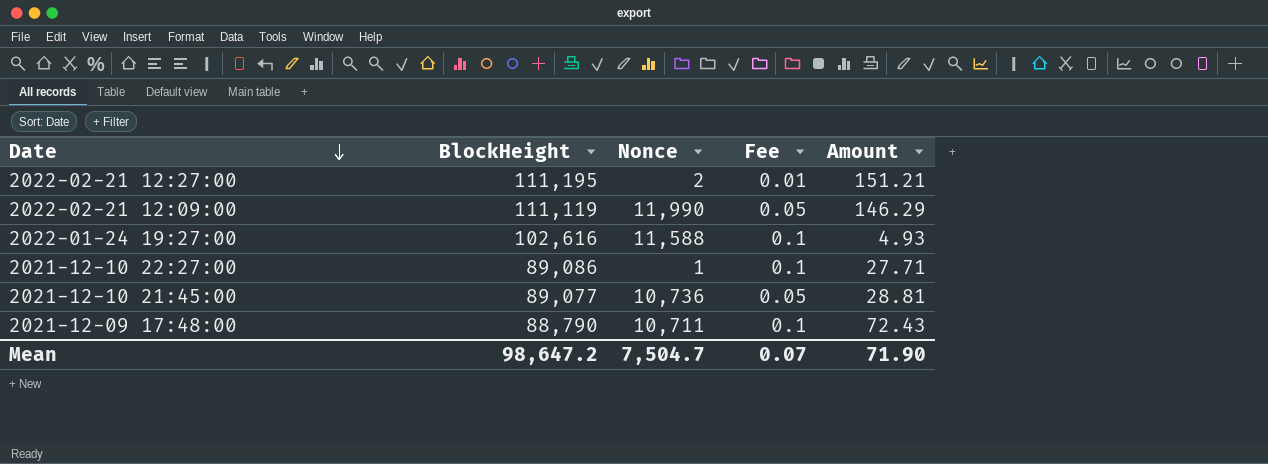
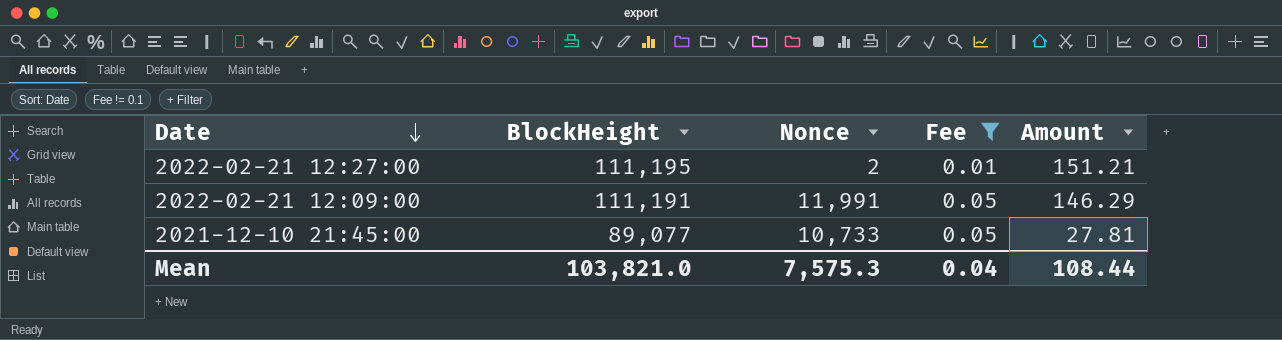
filter: none -> Fee != 0.1
2022-02-21 12:09:00 | BlockHeight: 111,119 -> 111,191
2022-02-21 12:09:00 | Nonce: 11,990 -> 11,991
2021-12-10 21:45:00 | Nonce: 10,736 -> 10,733
2021-12-10 21:45:00 | Amount: 28.81 -> 27.81
Mean | BlockHeight: 98,647.2 -> 103,821.0
Mean | Nonce: 7,504.7 -> 7,575.3
Mean | Fee: 0.07 -> 0.04
Mean | Amount: 71.90 -> 108.44

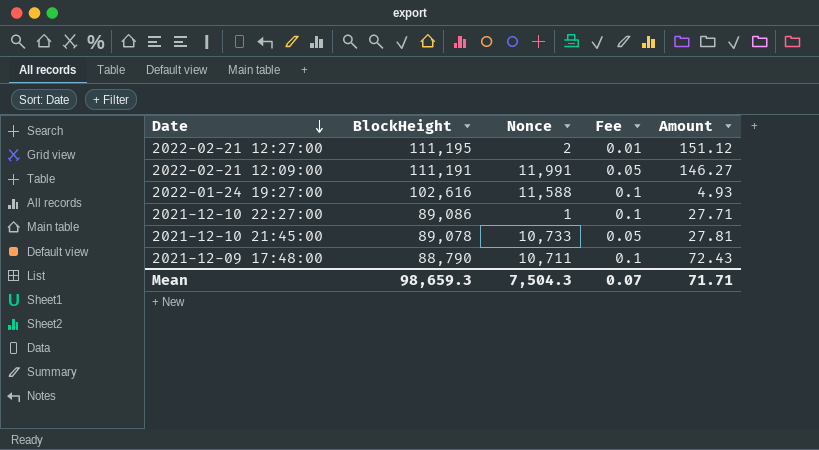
filter: Fee != 0.1 -> none
2022-02-21 12:27:00 | Amount: 151.21 -> 151.12
2022-02-21 12:09:00 | Amount: 146.29 -> 146.27
2021-12-10 21:45:00 | BlockHeight: 89,077 -> 89,078
Mean | BlockHeight: 103,821.0 -> 98,659.3
Mean | Nonce: 7,575.3 -> 7,504.3
Mean | Fee: 0.04 -> 0.07
Mean | Amount: 108.44 -> 71.71

